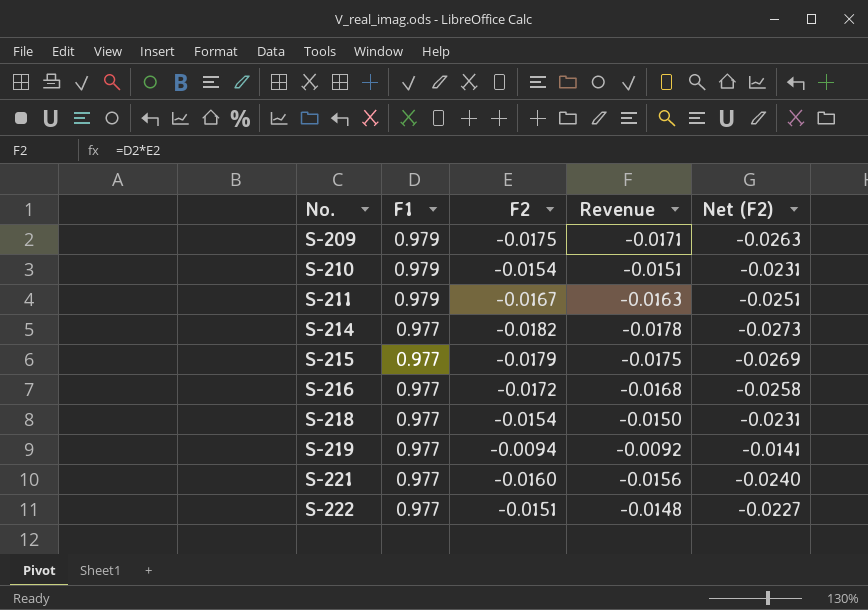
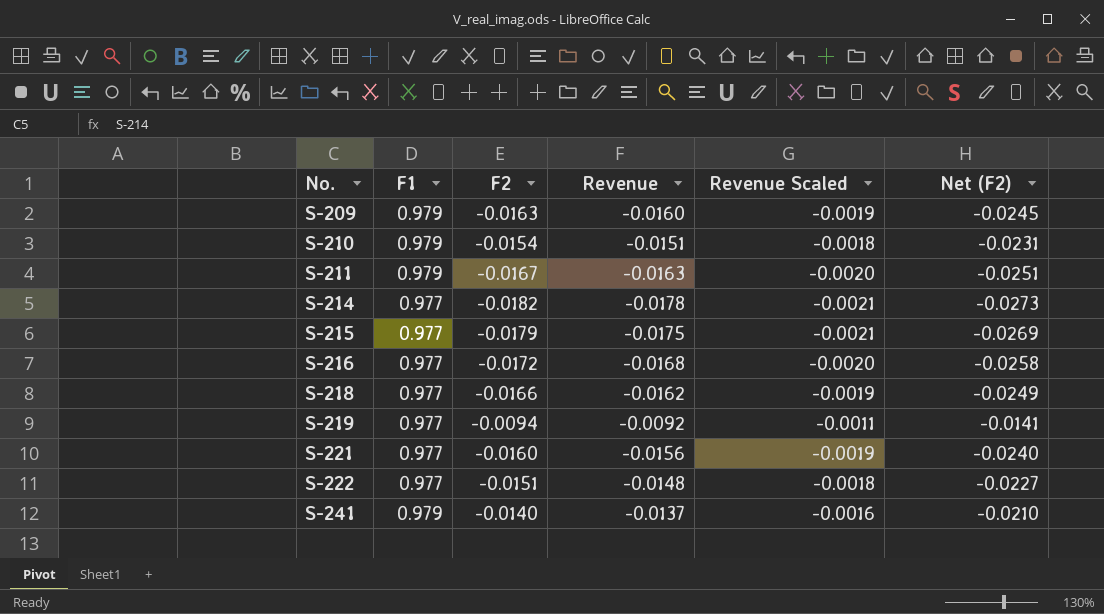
column Revenue Scaled | formula: none -> [Revenue] * 0.12
S-209 | F2: -0.0175 -> -0.0163
S-209 | Revenue: -0.0171 -> -0.0160
S-209 | Net (F2): -0.0263 -> -0.0245
S-218 | F2: -0.0154 -> -0.0166
S-218 | Revenue: -0.0150 -> -0.0162
S-218 | Net (F2): -0.0231 -> -0.0249
row S-241: none -> 0.979 | -0.0140 | -0.0137 | -0.0016 | -0.0210

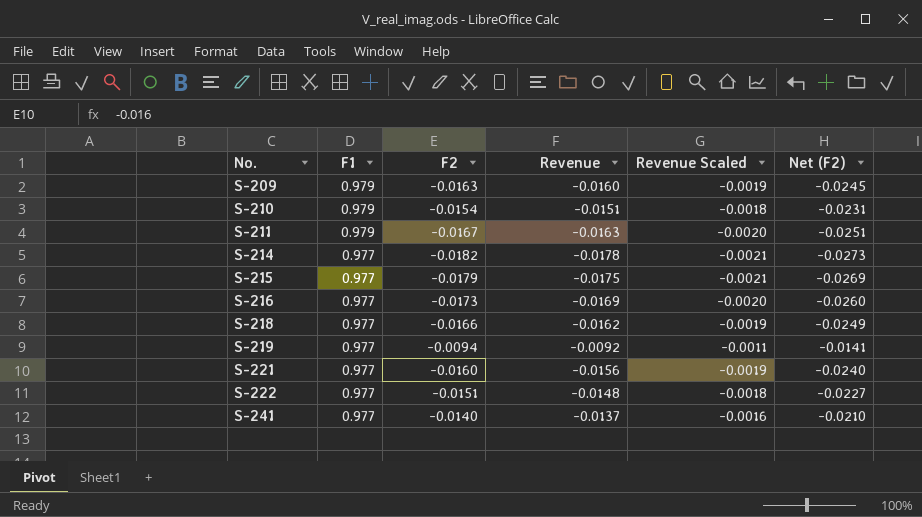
S-216 | F2: -0.0172 -> -0.0173
S-216 | Revenue: -0.0168 -> -0.0169
S-216 | Net (F2): -0.0258 -> -0.0260
S-241 | F1: 0.979 -> 0.977

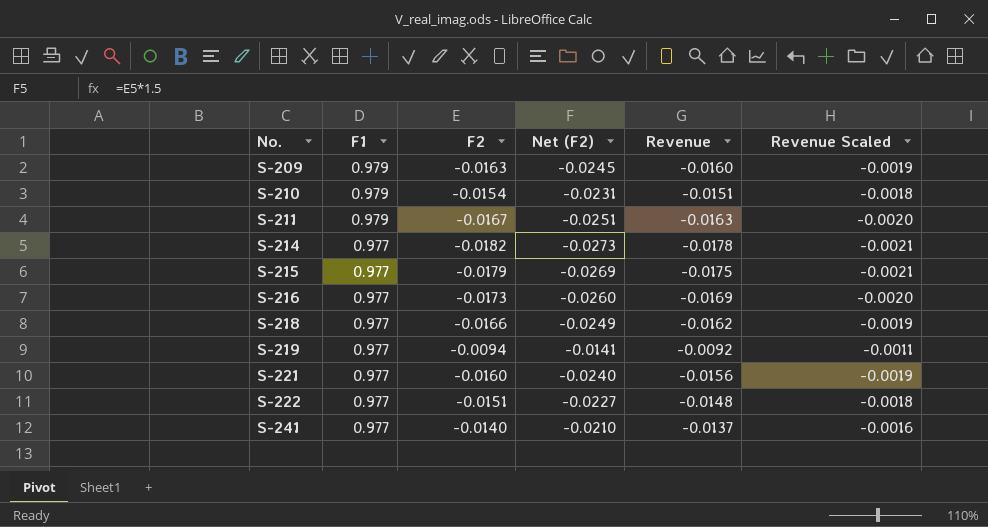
column Net (F2) | position: 6 -> 4

